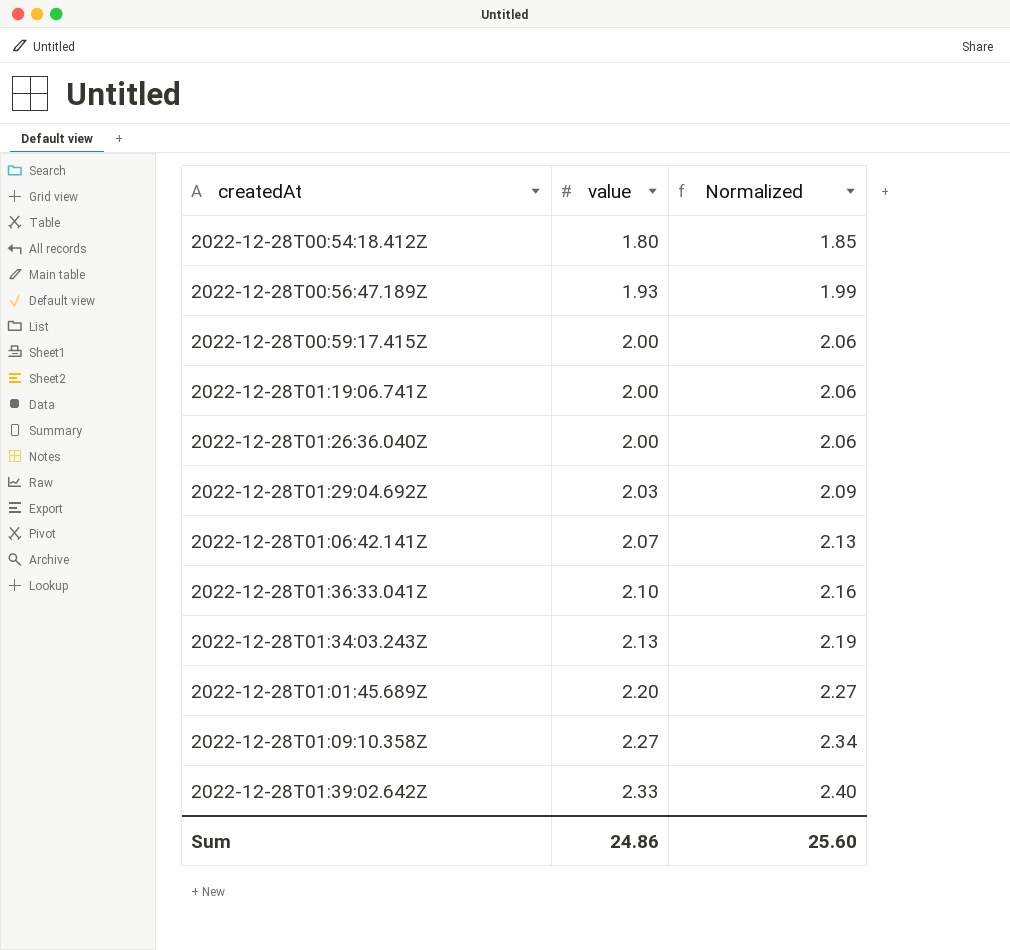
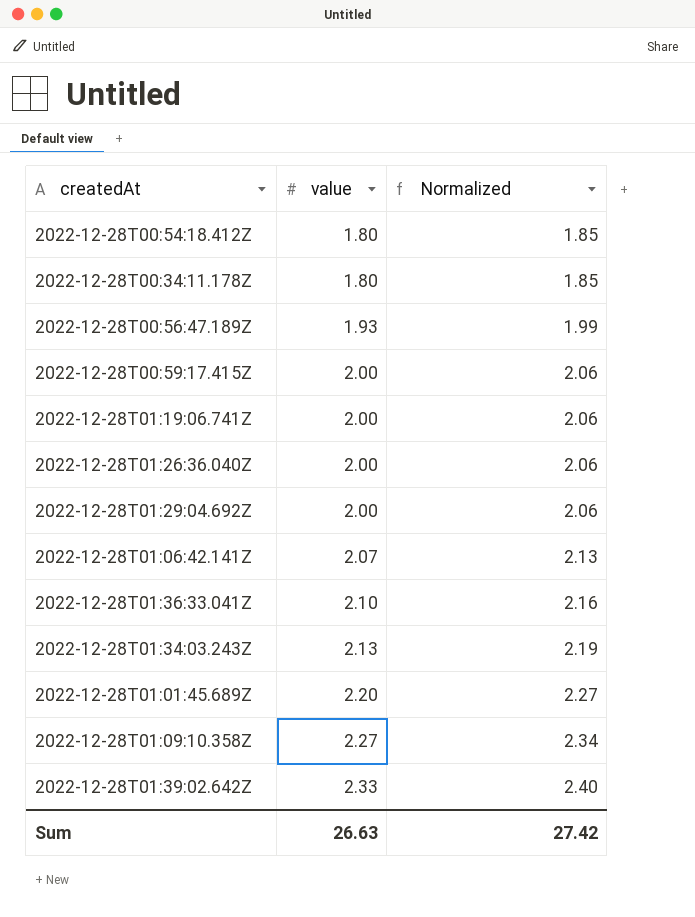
row 2022-12-28T00:34:11.178Z: none -> 1.80 | 1.85
2022-12-28T01:29:04.692Z | value: 2.03 -> 2.00
2022-12-28T01:29:04.692Z | Normalized: 2.09 -> 2.06
Sum | value: 24.86 -> 26.63
Sum | Normalized: 25.60 -> 27.42

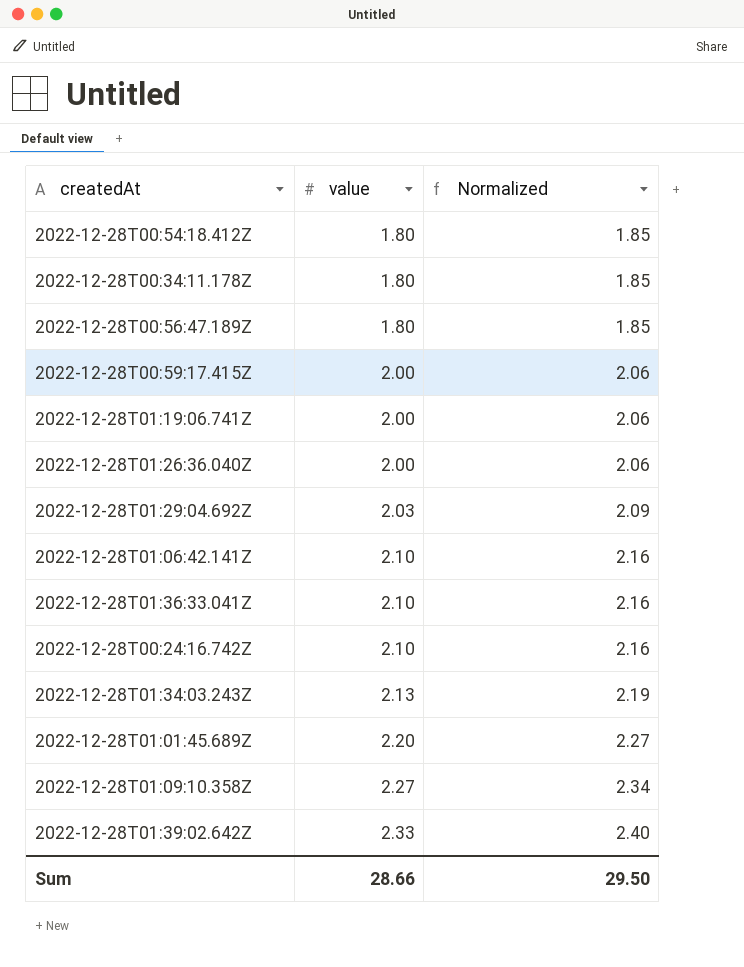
2022-12-28T00:56:47.189Z | value: 1.93 -> 1.80
2022-12-28T00:56:47.189Z | Normalized: 1.99 -> 1.85
2022-12-28T01:29:04.692Z | value: 2.00 -> 2.03
2022-12-28T01:29:04.692Z | Normalized: 2.06 -> 2.09
2022-12-28T01:06:42.141Z | value: 2.07 -> 2.10
2022-12-28T01:06:42.141Z | Normalized: 2.13 -> 2.16
row 2022-12-28T00:24:16.742Z: none -> 2.10 | 2.16
Sum | value: 26.63 -> 28.66
Sum | Normalized: 27.42 -> 29.50

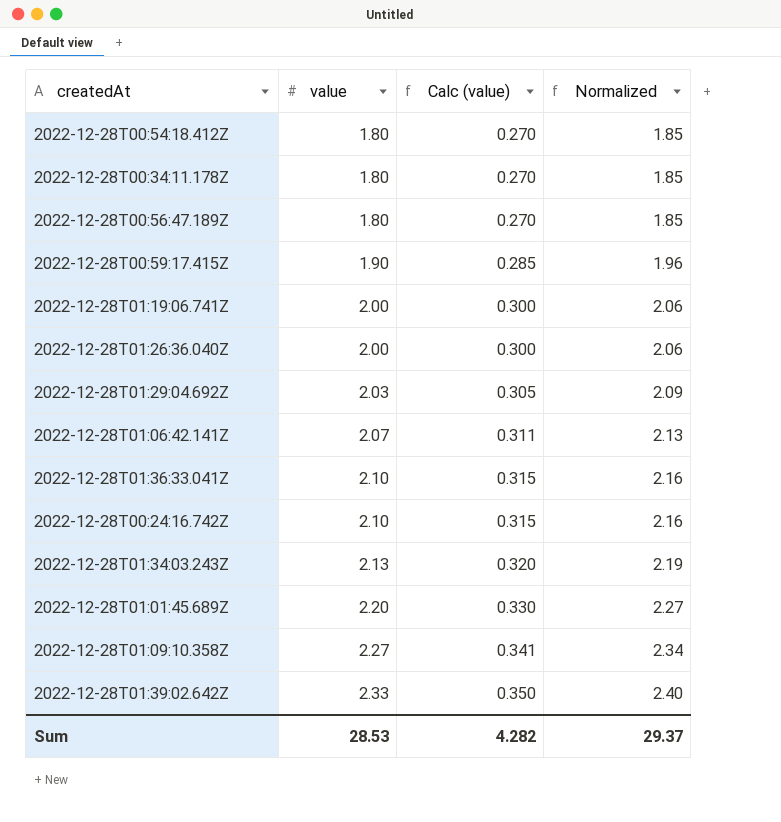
column Calc (value) | formula: none -> [value] * 0.15
2022-12-28T00:59:17.415Z | value: 2.00 -> 1.90
2022-12-28T00:59:17.415Z | Normalized: 2.06 -> 1.96
2022-12-28T01:06:42.141Z | value: 2.10 -> 2.07
2022-12-28T01:06:42.141Z | Normalized: 2.16 -> 2.13
Sum | value: 28.66 -> 28.53
Sum | Normalized: 29.50 -> 29.37

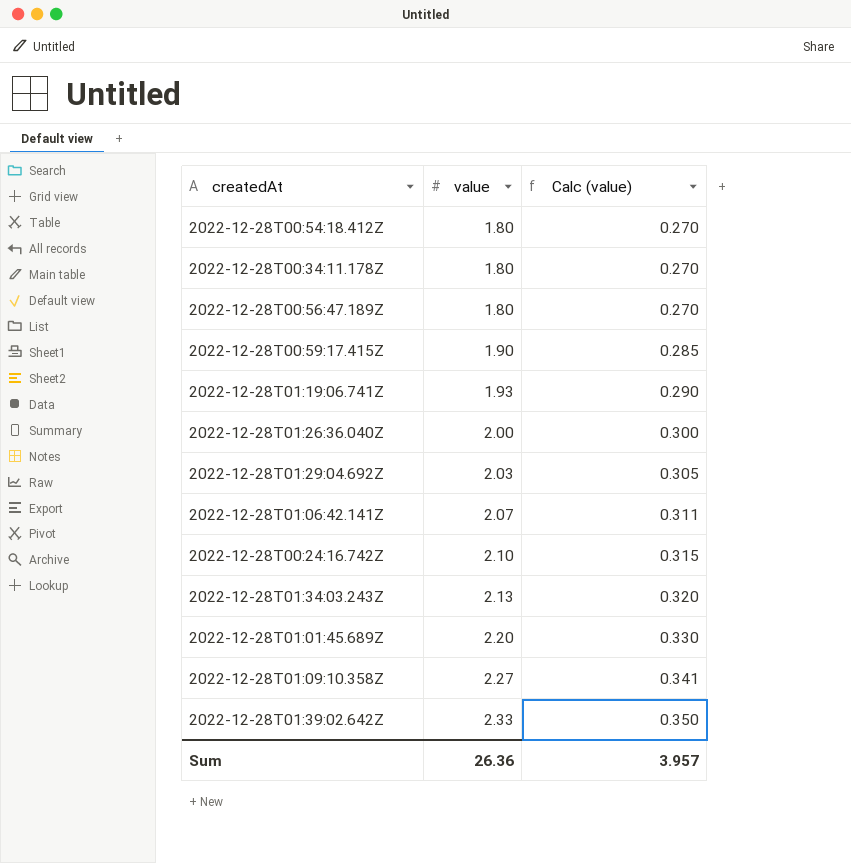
column Normalized | formula: [value] * 1.03 -> none
row 2022-12-28T01:36:33.041Z: 2.10 | 0.315 | 2.16 -> none
2022-12-28T01:19:06.741Z | value: 2.00 -> 1.93
2022-12-28T01:19:06.741Z | Calc (value): 0.300 -> 0.290
Sum | value: 28.53 -> 26.36
Sum | Calc (value): 4.282 -> 3.957

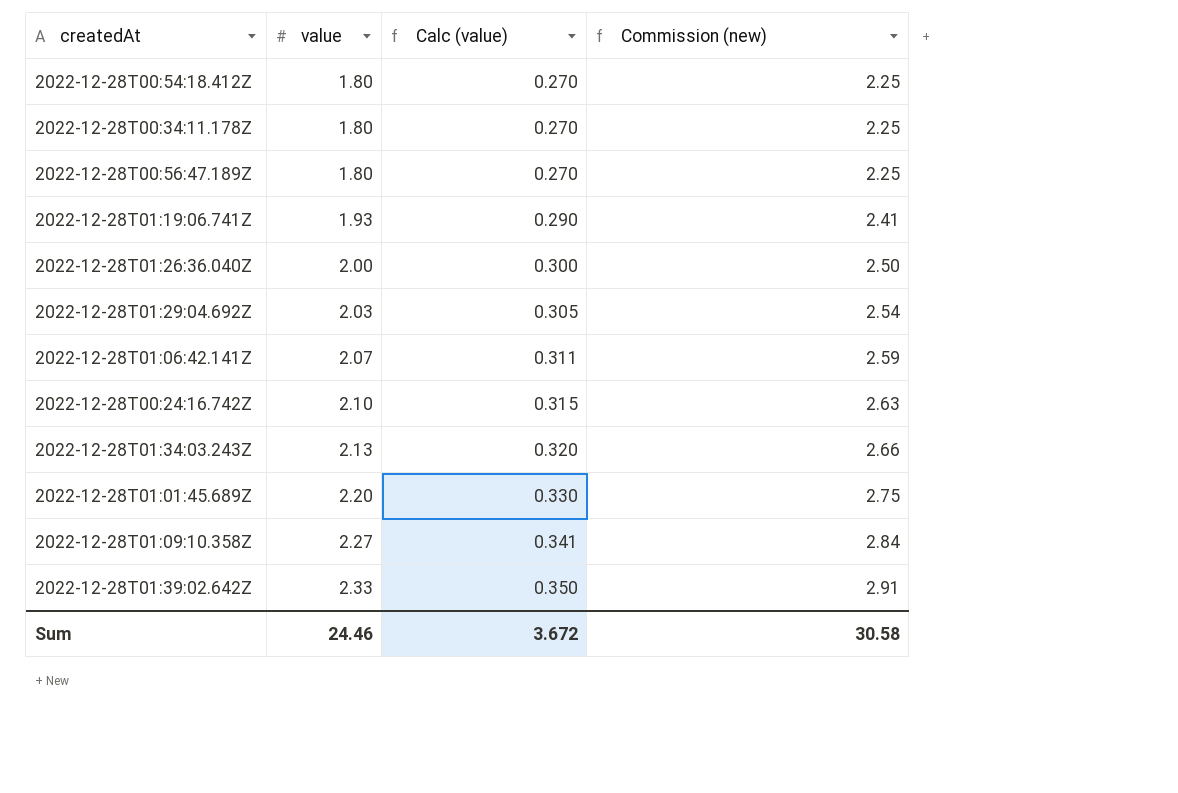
column Commission (new) | formula: none -> [value] * 1.25
row 2022-12-28T00:59:17.415Z: 1.90 | 0.285 -> none
Sum | value: 26.36 -> 24.46
Sum | Calc (value): 3.957 -> 3.672

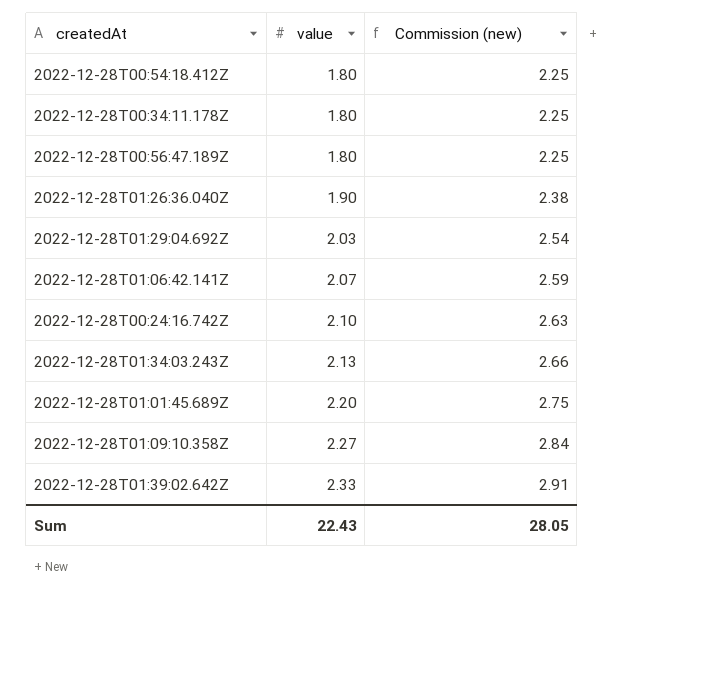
column Calc (value) | formula: [value] * 0.15 -> none
row 2022-12-28T01:19:06.741Z: 1.93 | 0.290 | 2.41 -> none
2022-12-28T01:26:36.040Z | value: 2.00 -> 1.90
2022-12-28T01:26:36.040Z | Commission (new): 2.50 -> 2.38
Sum | value: 24.46 -> 22.43
Sum | Commission (new): 30.58 -> 28.05

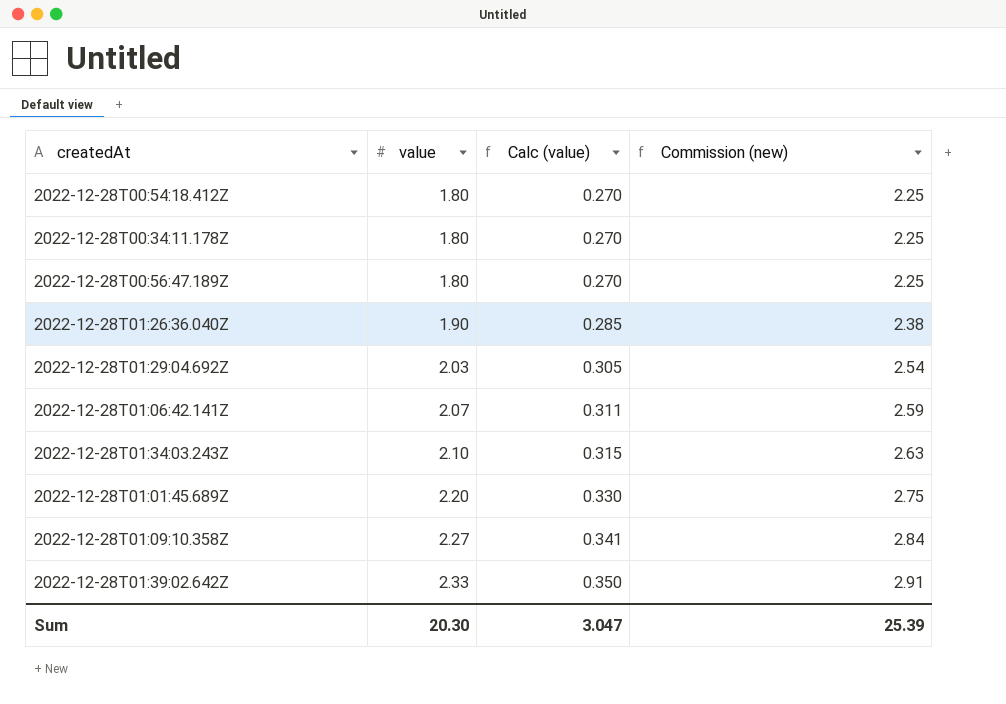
column Calc (value) | formula: none -> [value] * 0.15
row 2022-12-28T00:24:16.742Z: 2.10 | 2.63 -> none
2022-12-28T01:34:03.243Z | value: 2.13 -> 2.10
2022-12-28T01:34:03.243Z | Commission (new): 2.66 -> 2.63
Sum | value: 22.43 -> 20.30
Sum | Commission (new): 28.05 -> 25.39

